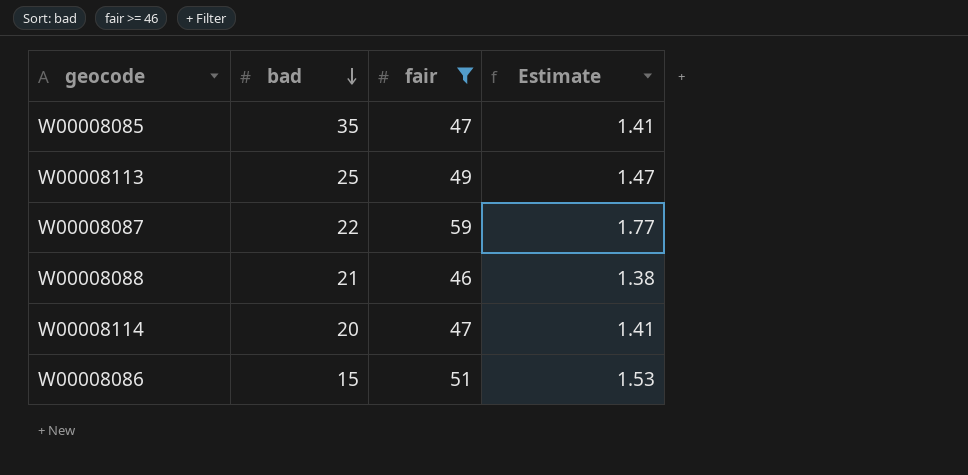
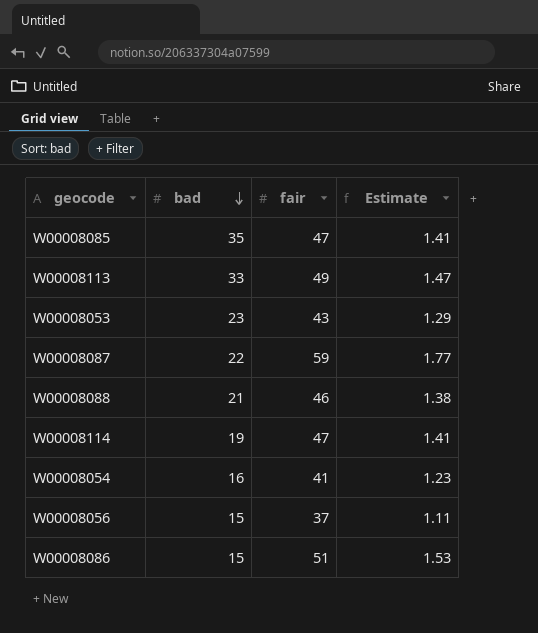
filter: fair >= 46 -> none
W00008113 | bad: 25 -> 33
W00008114 | bad: 20 -> 19

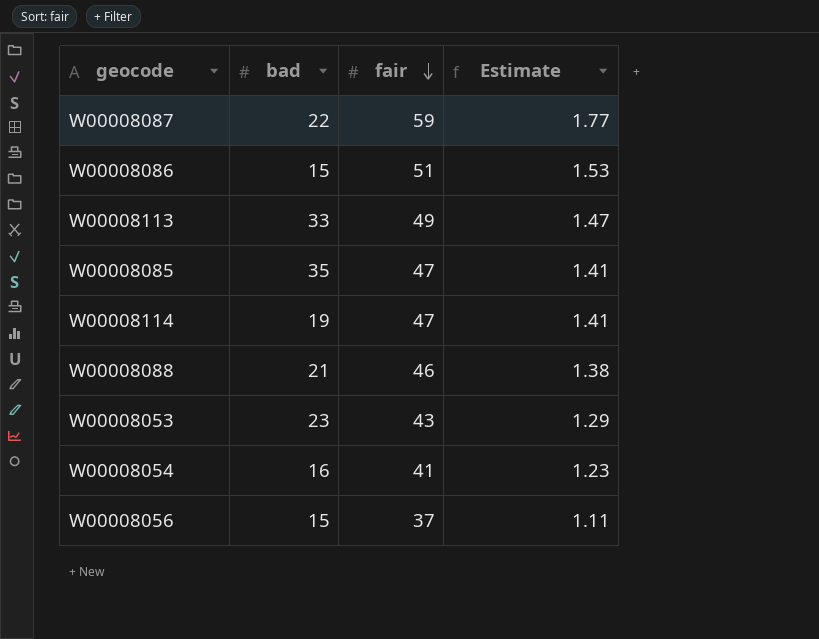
row order: bad descending -> fair descending

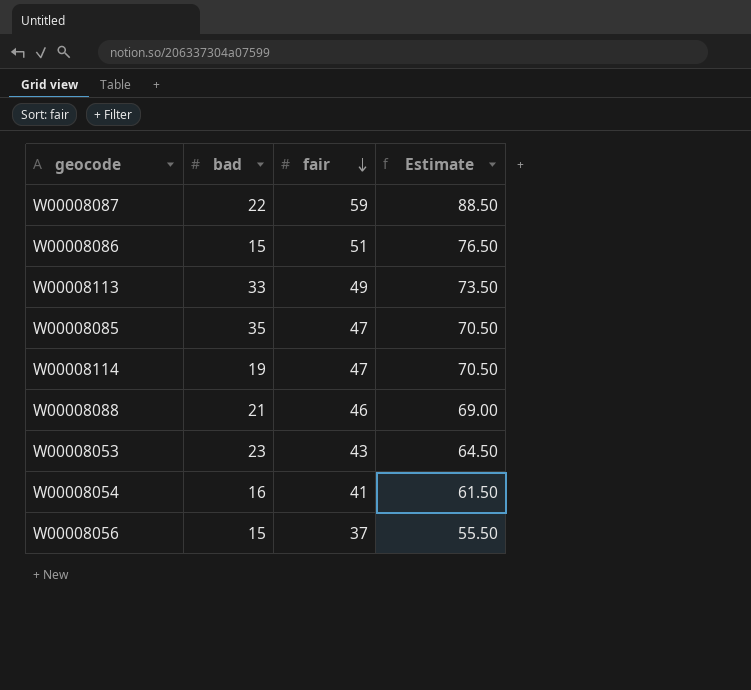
column Estimate | formula: [fair] * 0.03 -> [fair] * 1.5

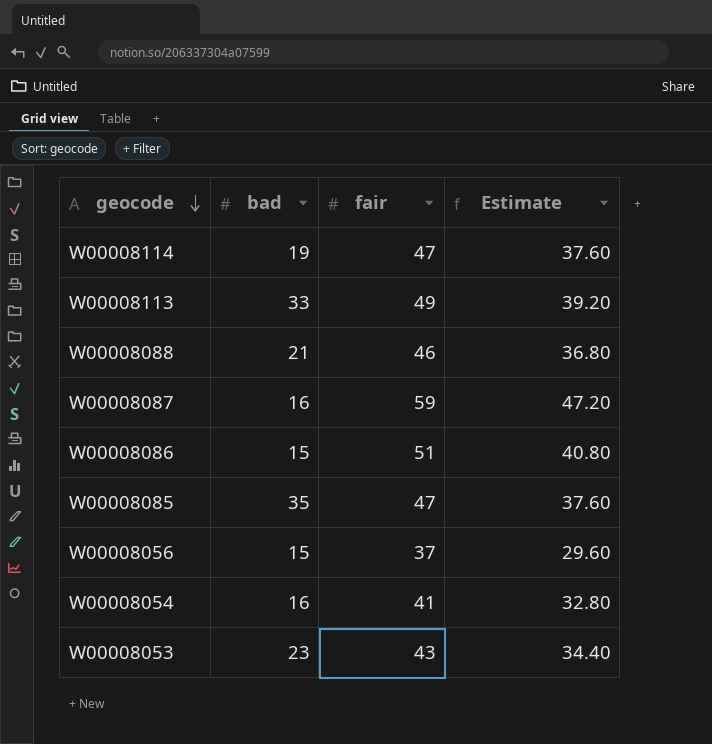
row order: fair descending -> geocode descending
column Estimate | formula: [fair] * 1.5 -> [fair] * 0.8
W00008087 | bad: 22 -> 16

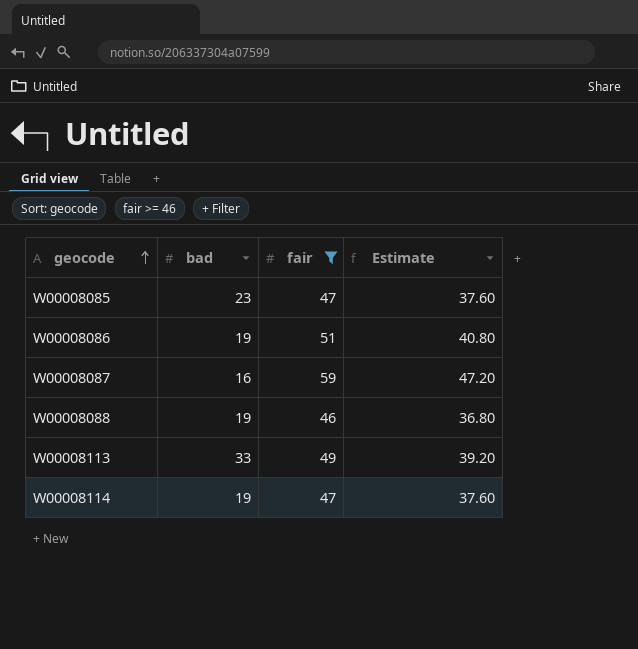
filter: none -> fair >= 46
row order: geocode descending -> geocode ascending
W00008085 | bad: 35 -> 23
W00008086 | bad: 15 -> 19
W00008088 | bad: 21 -> 19

